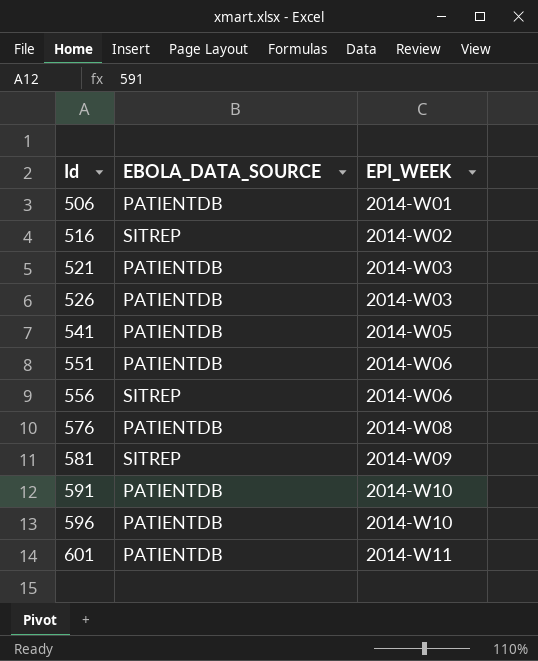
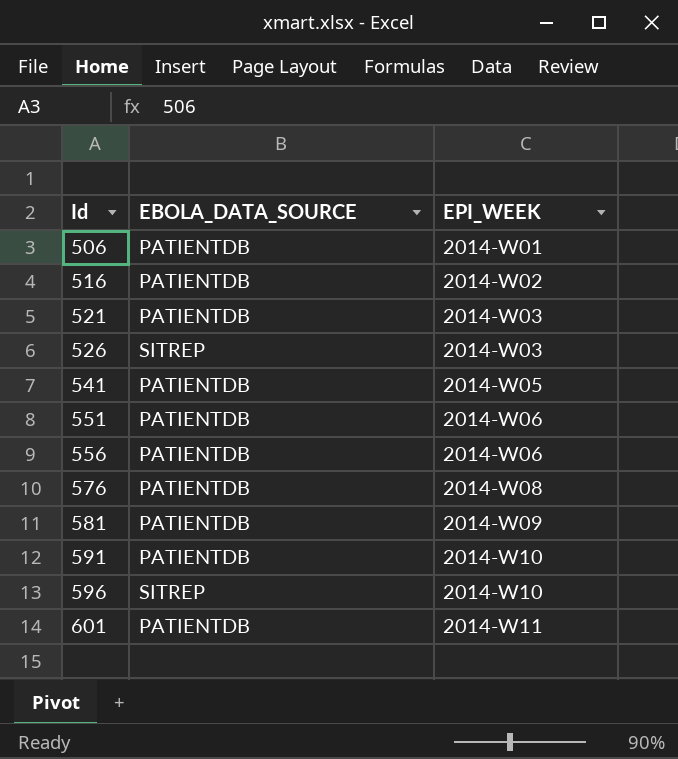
516 | EBOLA_DATA_SOURCE: SITREP -> PATIENTDB
526 | EBOLA_DATA_SOURCE: PATIENTDB -> SITREP
556 | EBOLA_DATA_SOURCE: SITREP -> PATIENTDB
581 | EBOLA_DATA_SOURCE: SITREP -> PATIENTDB
596 | EBOLA_DATA_SOURCE: PATIENTDB -> SITREP

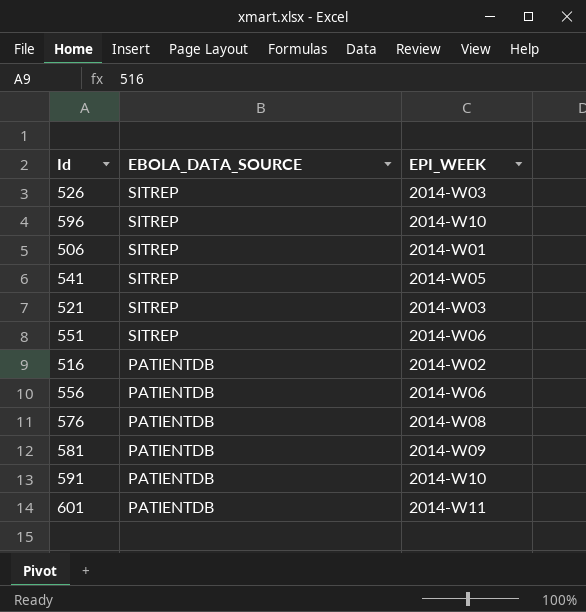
row order: Id ascending -> EBOLA_DATA_SOURCE descending
506 | EBOLA_DATA_SOURCE: PATIENTDB -> SITREP
541 | EBOLA_DATA_SOURCE: PATIENTDB -> SITREP
521 | EBOLA_DATA_SOURCE: PATIENTDB -> SITREP
551 | EBOLA_DATA_SOURCE: PATIENTDB -> SITREP

